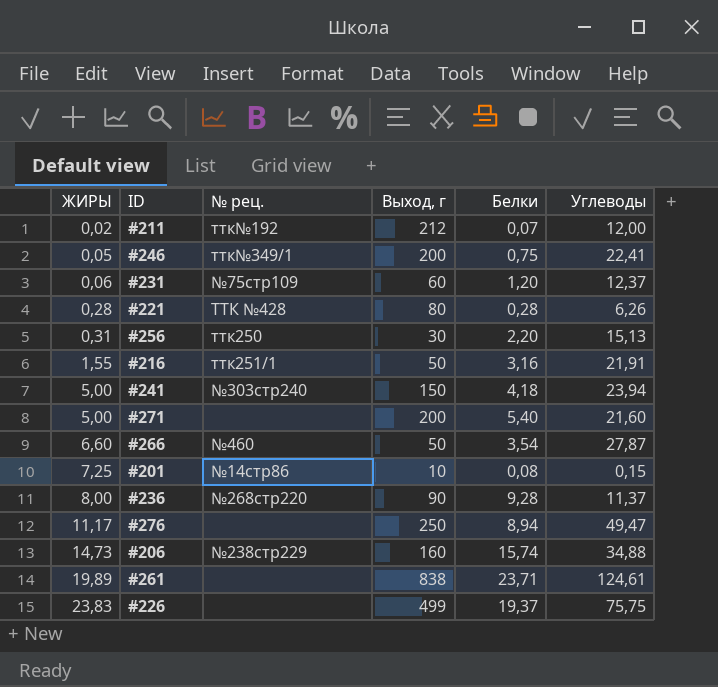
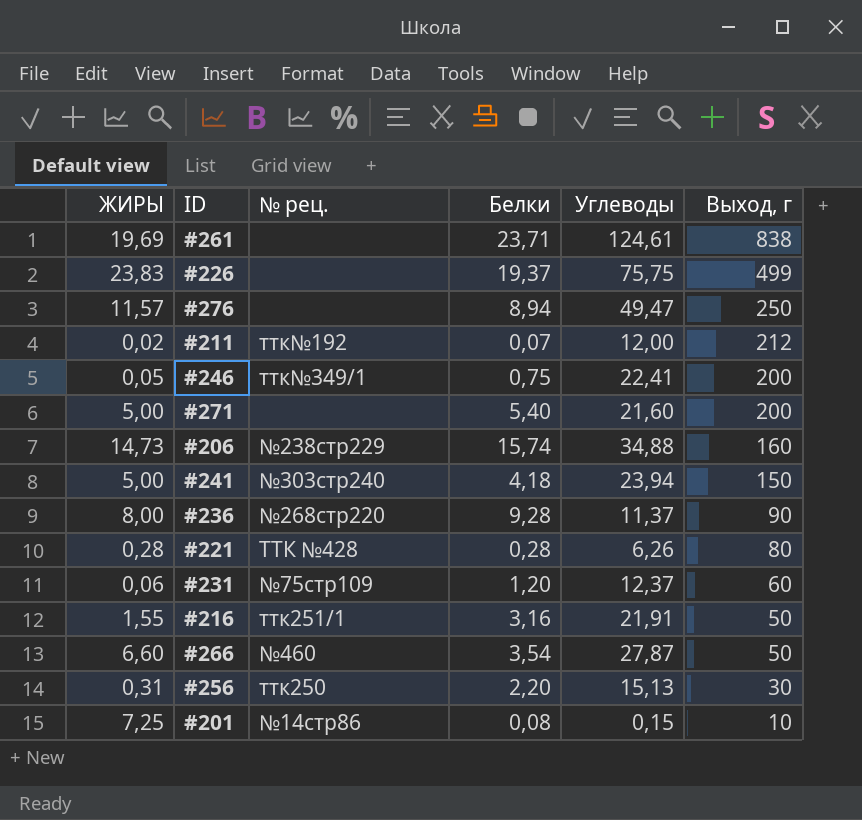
row order: ЖИРЫ ascending -> Выход, г descending
column Выход, г | position: 4 -> 6
#261 | ЖИРЫ: 19,89 -> 19,69
#276 | ЖИРЫ: 11,17 -> 11,57

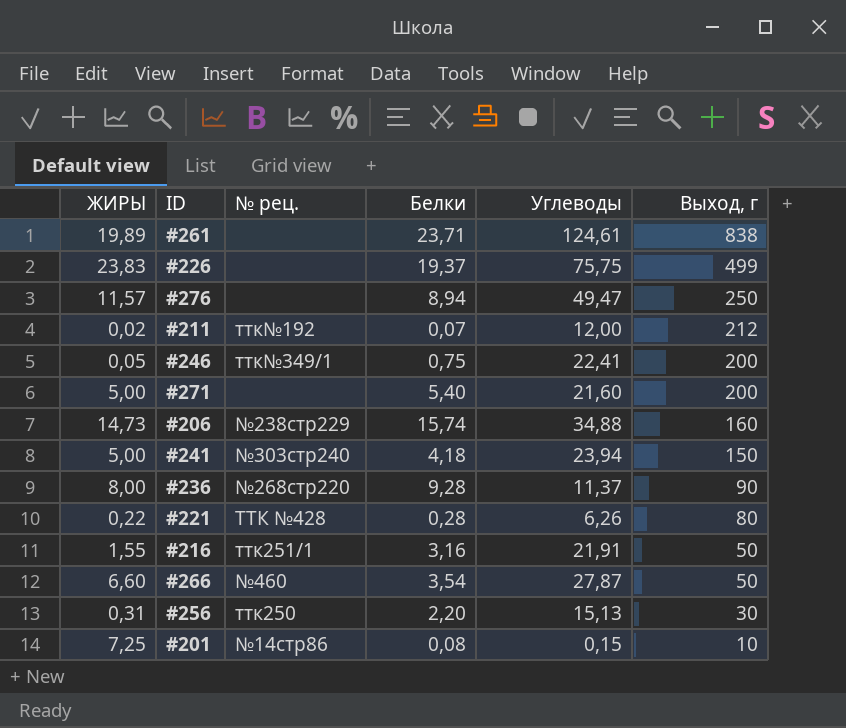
row #231: 0,06 | №75стр109 | 1,20 | 12,37 | 60 -> none
#261 | ЖИРЫ: 19,69 -> 19,89
#221 | ЖИРЫ: 0,28 -> 0,22

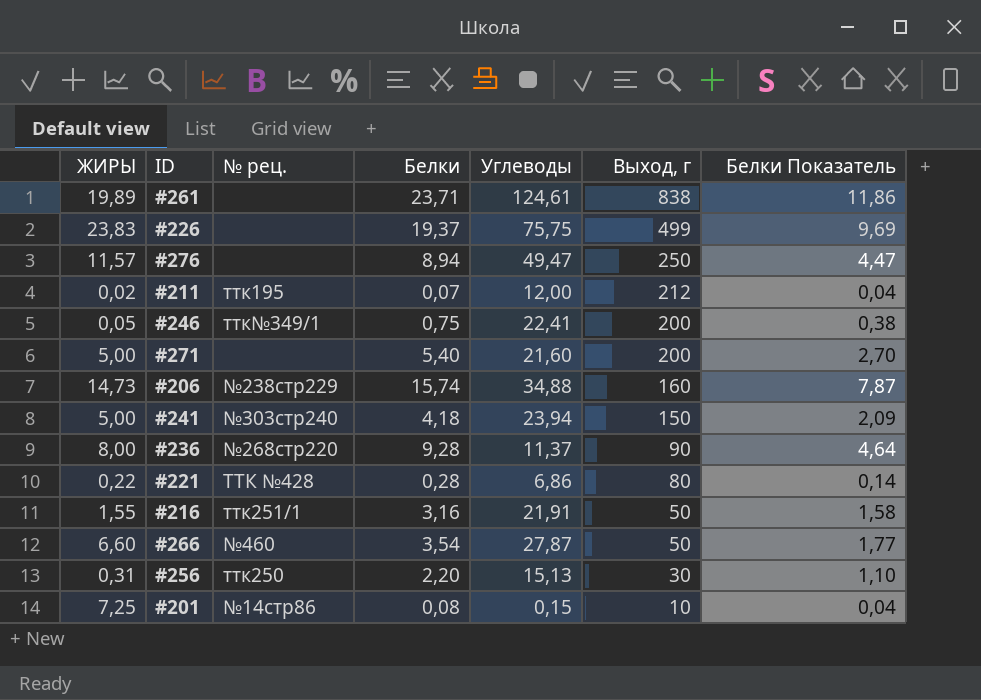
column Белки Показатель | formula: none -> [Белки] * 0,5
#211 | № рец.: ттк№192 -> ттк195
#221 | Углеводы: 6,26 -> 6,86

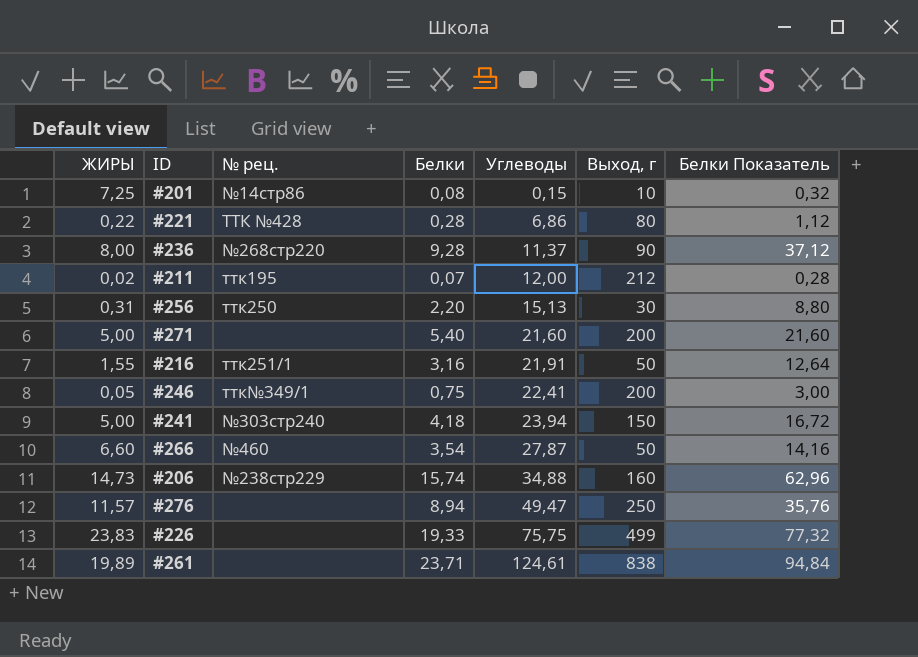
row order: Выход, г descending -> Углеводы ascending
column Белки Показатель | formula: [Белки] * 0,5 -> [Белки] * 4
#226 | Белки: 19,37 -> 19,33

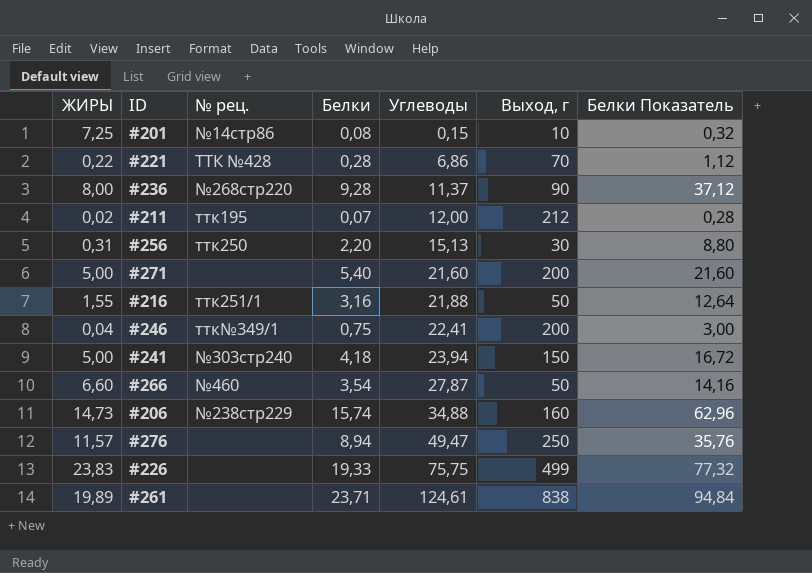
#221 | Выход, г: 80 -> 70
#216 | Углеводы: 21,91 -> 21,88
#246 | ЖИРЫ: 0,05 -> 0,04

